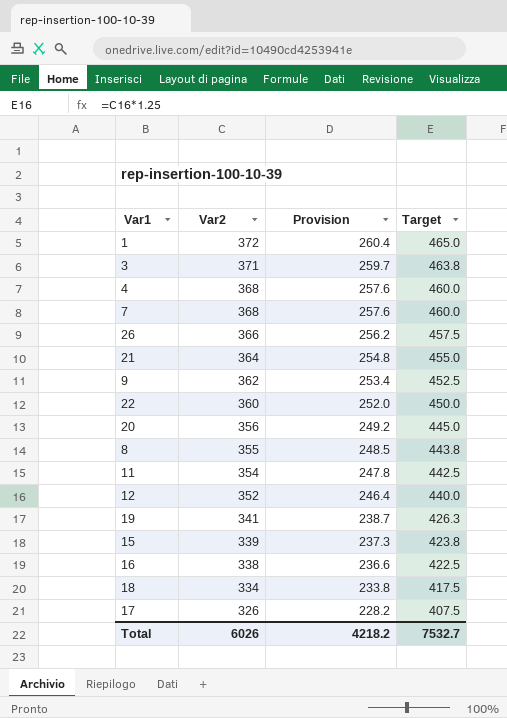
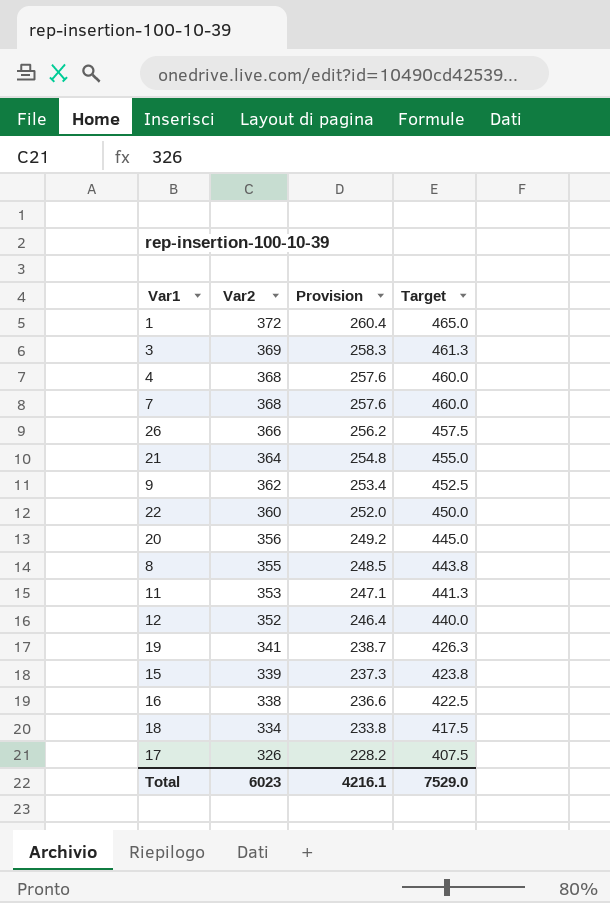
3 | Var2: 371 -> 369
3 | Provision: 259.7 -> 258.3
3 | Target: 463.8 -> 461.3
11 | Var2: 354 -> 353
11 | Provision: 247.8 -> 247.1
11 | Target: 442.5 -> 441.3
Total | Var2: 6026 -> 6023
Total | Provision: 4218.2 -> 4216.1
Total | Target: 7532.7 -> 7529.0

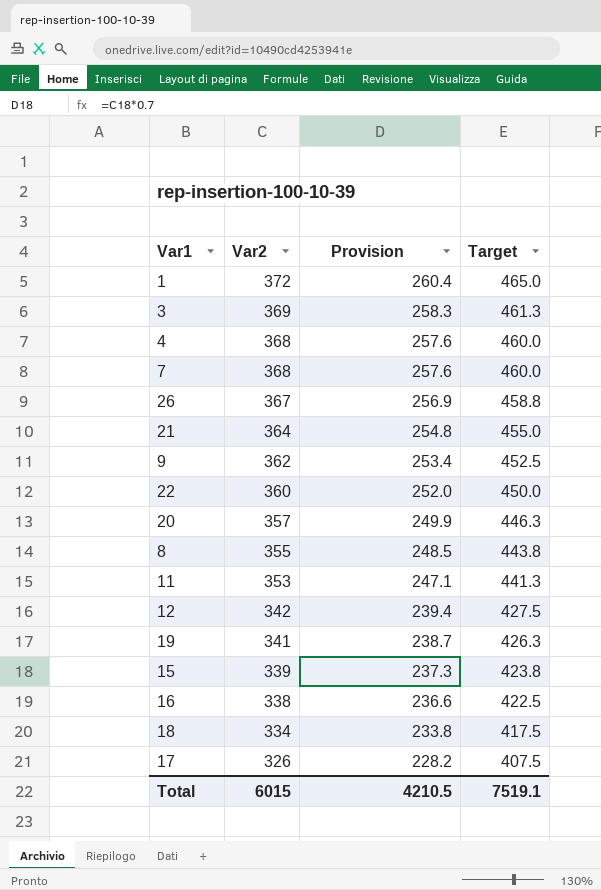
26 | Var2: 366 -> 367
26 | Provision: 256.2 -> 256.9
26 | Target: 457.5 -> 458.8
20 | Var2: 356 -> 357
20 | Provision: 249.2 -> 249.9
20 | Target: 445.0 -> 446.3
12 | Var2: 352 -> 342
12 | Provision: 246.4 -> 239.4
12 | Target: 440.0 -> 427.5
Total | Var2: 6023 -> 6015
Total | Provision: 4216.1 -> 4210.5
Total | Target: 7529.0 -> 7519.1

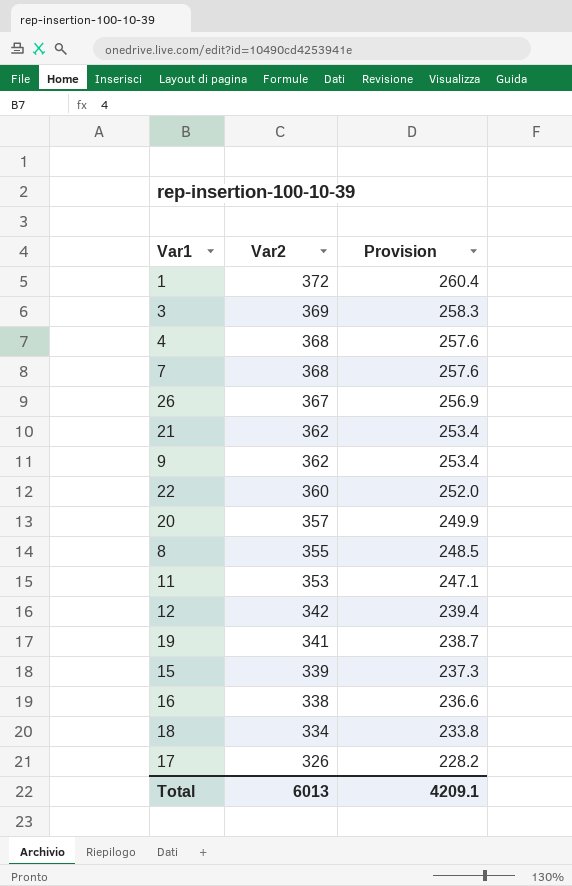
column Target | formula: [Var2] * 1.25 -> none
21 | Var2: 364 -> 362
21 | Provision: 254.8 -> 253.4
Total | Var2: 6015 -> 6013
Total | Provision: 4210.5 -> 4209.1

